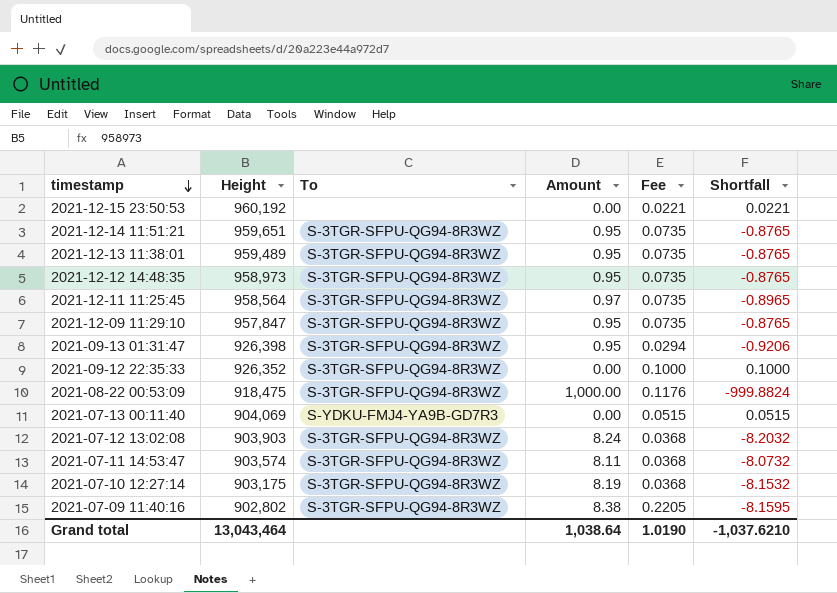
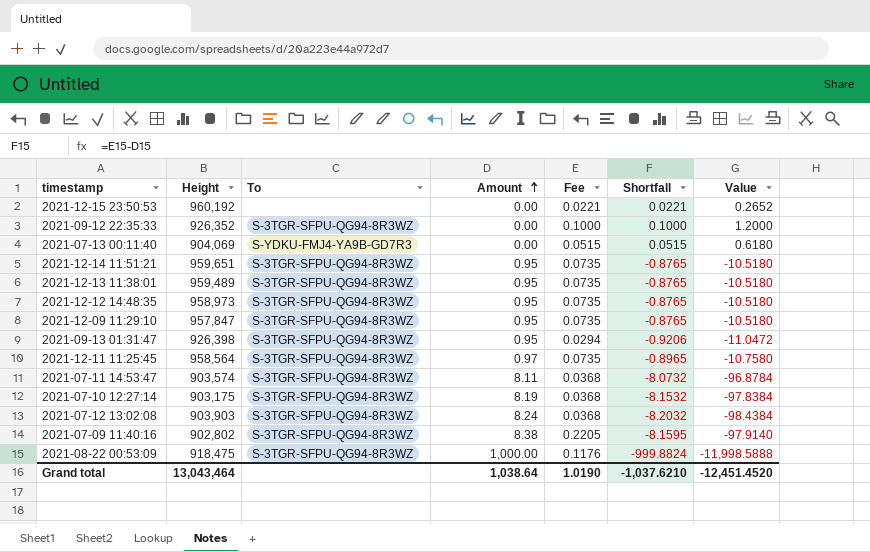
row order: timestamp descending -> Amount ascending
column Value | formula: none -> [Shortfall] * 12

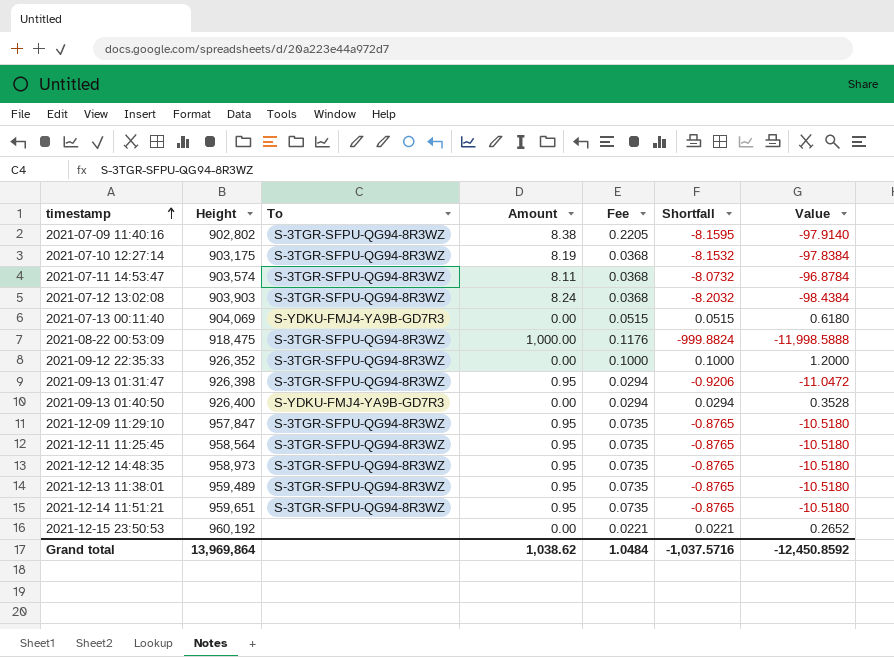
row order: Amount ascending -> timestamp ascending
row 2021-09-13 01:40:50: none -> 926,400 | S-YDKU-FMJ4-YA9B-GD7R3 | 0.00 | 0.0294 | 0.0294 | 0.3528
2021-12-11 11:25:45 | Amount: 0.97 -> 0.95
2021-12-11 11:25:45 | Shortfall: -0.8965 -> -0.8765
2021-12-11 11:25:45 | Value: -10.7580 -> -10.5180
Grand total | Height: 13,043,464 -> 13,969,864
Grand total | Amount: 1,038.64 -> 1,038.62
Grand total | Fee: 1.0190 -> 1.0484
Grand total | Shortfall: -1,037.6210 -> -1,037.5716
Grand total | Value: -12,451.4520 -> -12,450.8592

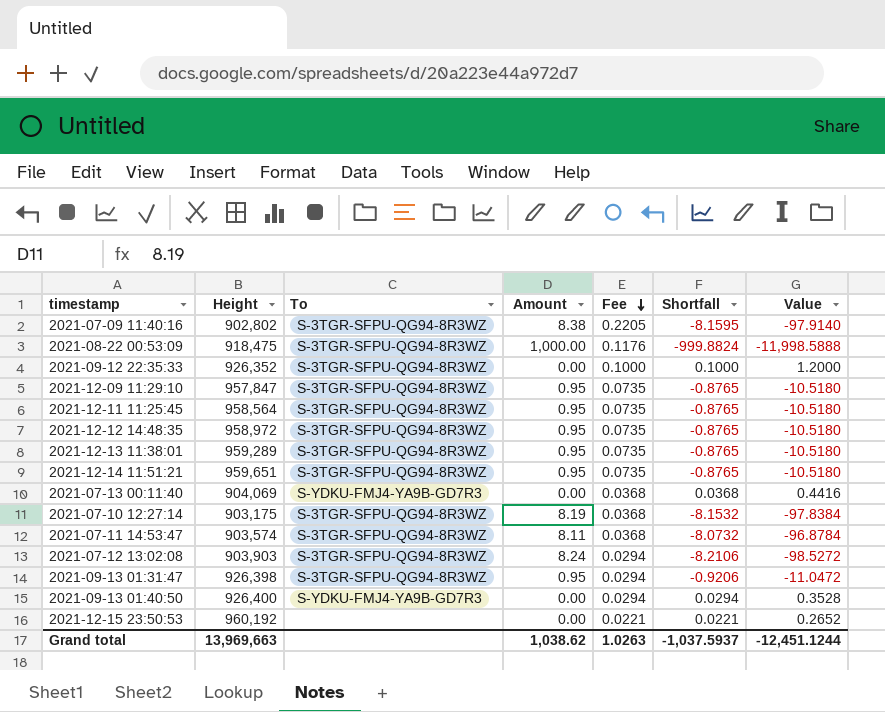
row order: timestamp ascending -> Fee descending
2021-12-12 14:48:35 | Height: 958,973 -> 958,972
2021-12-13 11:38:01 | Height: 959,489 -> 959,289
2021-07-13 00:11:40 | Fee: 0.0515 -> 0.0368
2021-07-13 00:11:40 | Shortfall: 0.0515 -> 0.0368
2021-07-13 00:11:40 | Value: 0.6180 -> 0.4416
2021-07-12 13:02:08 | Fee: 0.0368 -> 0.0294
2021-07-12 13:02:08 | Shortfall: -8.2032 -> -8.2106
2021-07-12 13:02:08 | Value: -98.4384 -> -98.5272
Grand total | Height: 13,969,864 -> 13,969,663
Grand total | Fee: 1.0484 -> 1.0263
Grand total | Shortfall: -1,037.5716 -> -1,037.5937
Grand total | Value: -12,450.8592 -> -12,451.1244

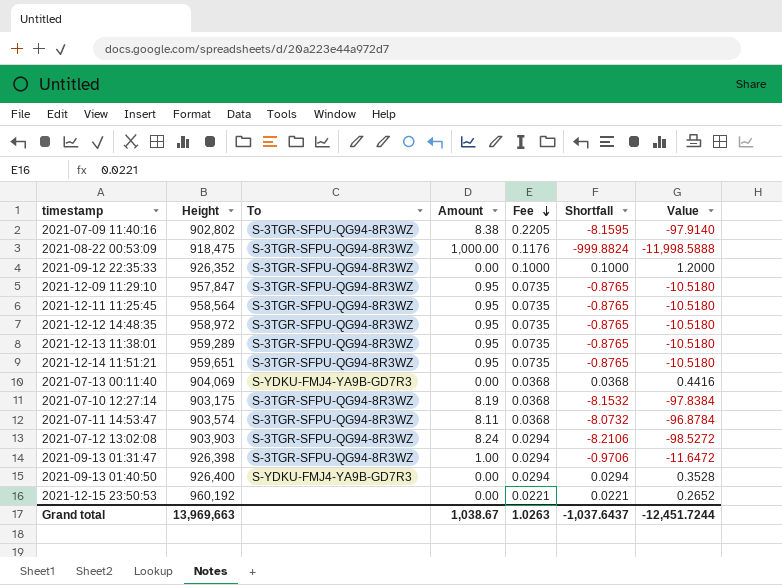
2021-09-13 01:31:47 | Amount: 0.95 -> 1.00
2021-09-13 01:31:47 | Shortfall: -0.9206 -> -0.9706
2021-09-13 01:31:47 | Value: -11.0472 -> -11.6472
Grand total | Amount: 1,038.62 -> 1,038.67
Grand total | Shortfall: -1,037.5937 -> -1,037.6437
Grand total | Value: -12,451.1244 -> -12,451.7244

